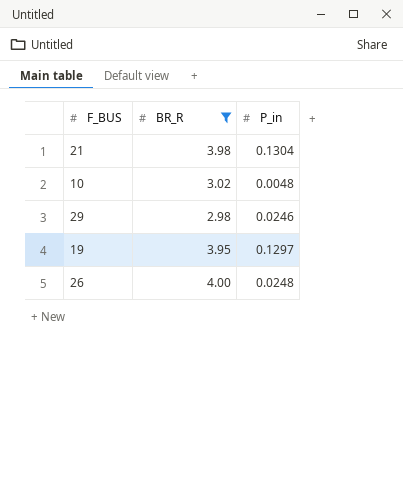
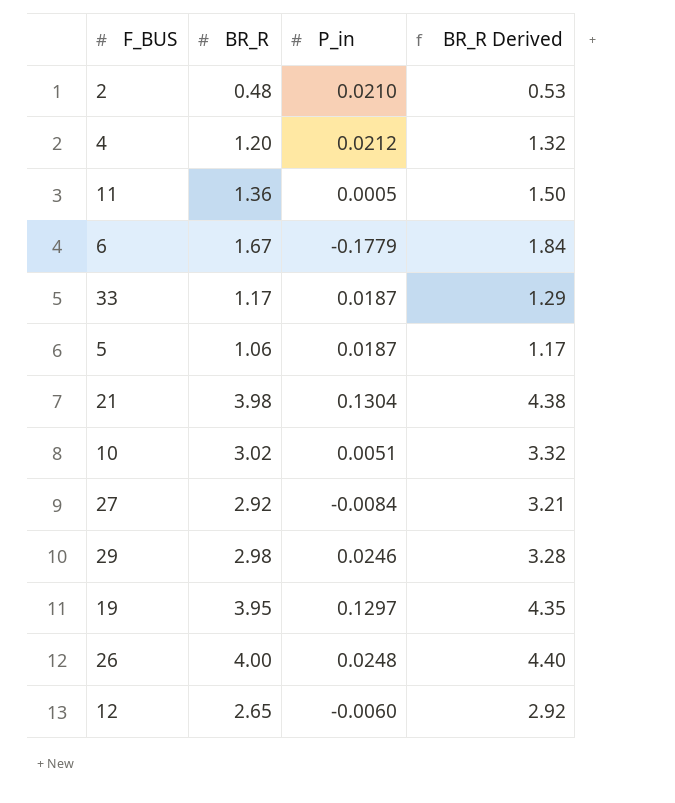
filter: BR_R >= 2.98 -> none
column BR_R Derived | formula: none -> [BR_R] * 1.1
10 | P_in: 0.0048 -> 0.0051

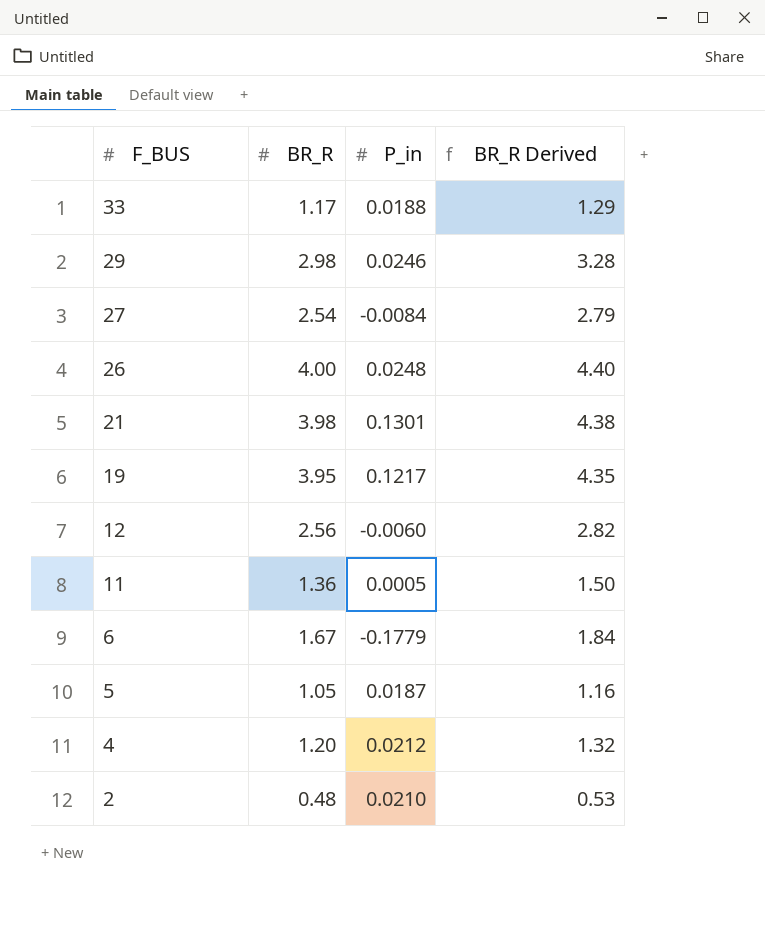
row order: none -> F_BUS descending
row 10: 3.02 | 0.0051 | 3.32 -> none
33 | P_in: 0.0187 -> 0.0188
27 | BR_R: 2.92 -> 2.54
27 | BR_R Derived: 3.21 -> 2.79
21 | P_in: 0.1304 -> 0.1301
19 | P_in: 0.1297 -> 0.1217
12 | BR_R: 2.65 -> 2.56
12 | BR_R Derived: 2.92 -> 2.82
5 | BR_R: 1.06 -> 1.05
5 | BR_R Derived: 1.17 -> 1.16

